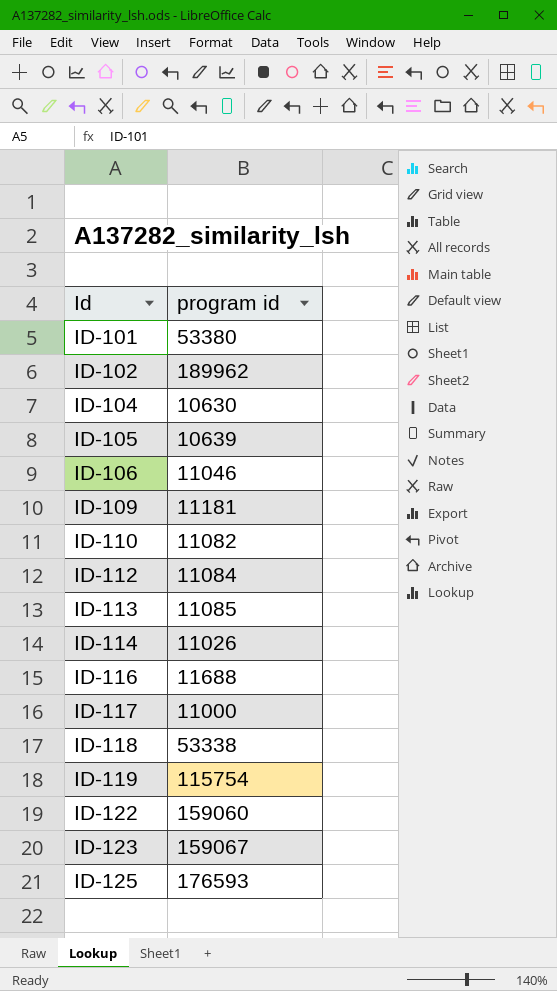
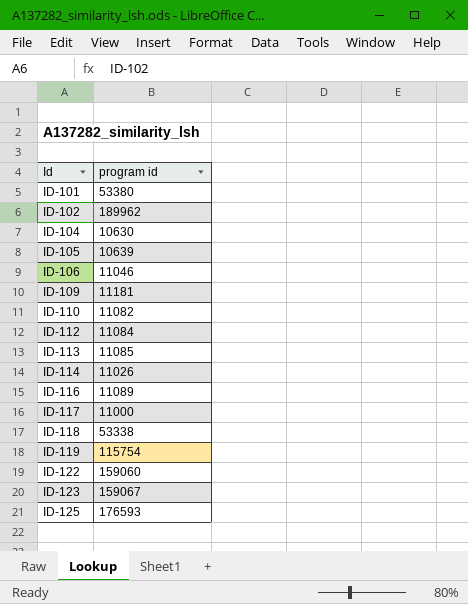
ID-116 | program id: 11688 -> 11089

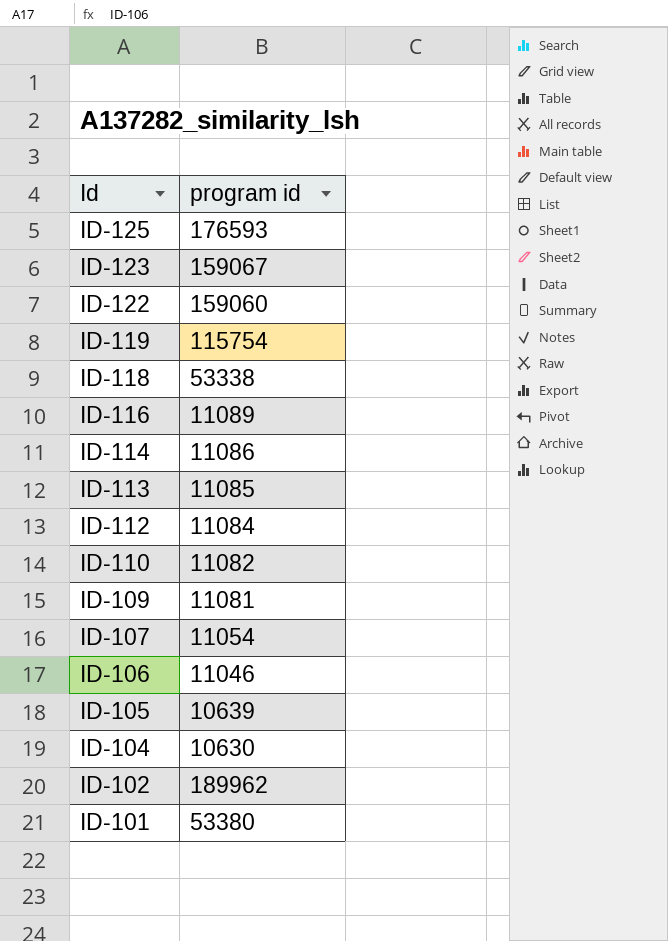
row order: Id ascending -> Id descending
row ID-117: 11000 -> none
ID-114 | program id: 11026 -> 11086
ID-109 | program id: 11181 -> 11081
row ID-107: none -> 11054

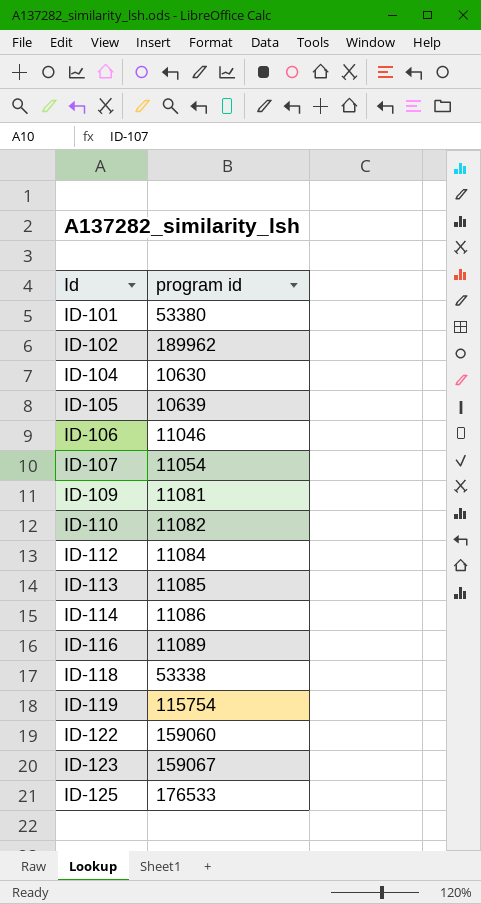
row order: Id descending -> Id ascending
ID-125 | program id: 176593 -> 176533

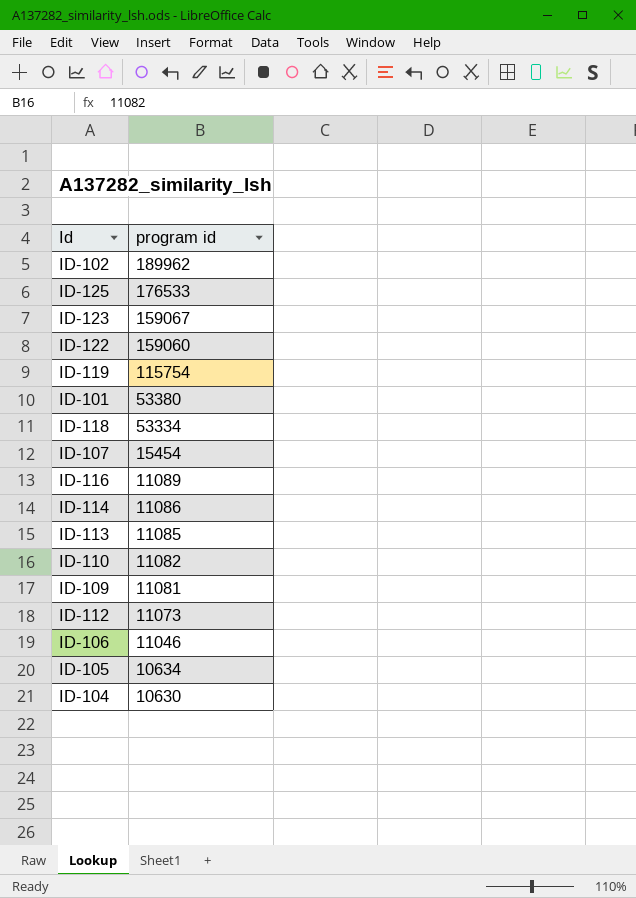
row order: Id ascending -> program id descending
ID-118 | program id: 53338 -> 53334
ID-107 | program id: 11054 -> 15454
ID-112 | program id: 11084 -> 11073
ID-105 | program id: 10639 -> 10634

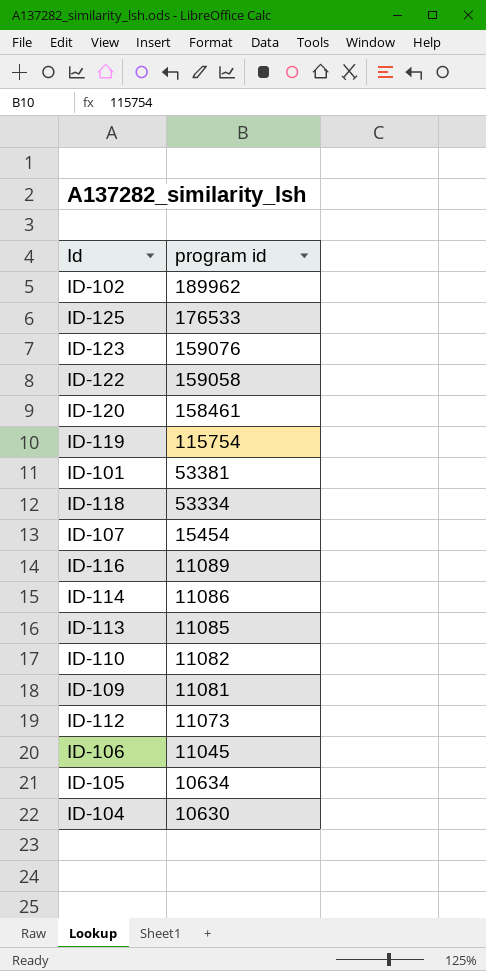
ID-123 | program id: 159067 -> 159076
ID-122 | program id: 159060 -> 159058
row ID-120: none -> 158461
ID-101 | program id: 53380 -> 53381
ID-106 | program id: 11046 -> 11045

